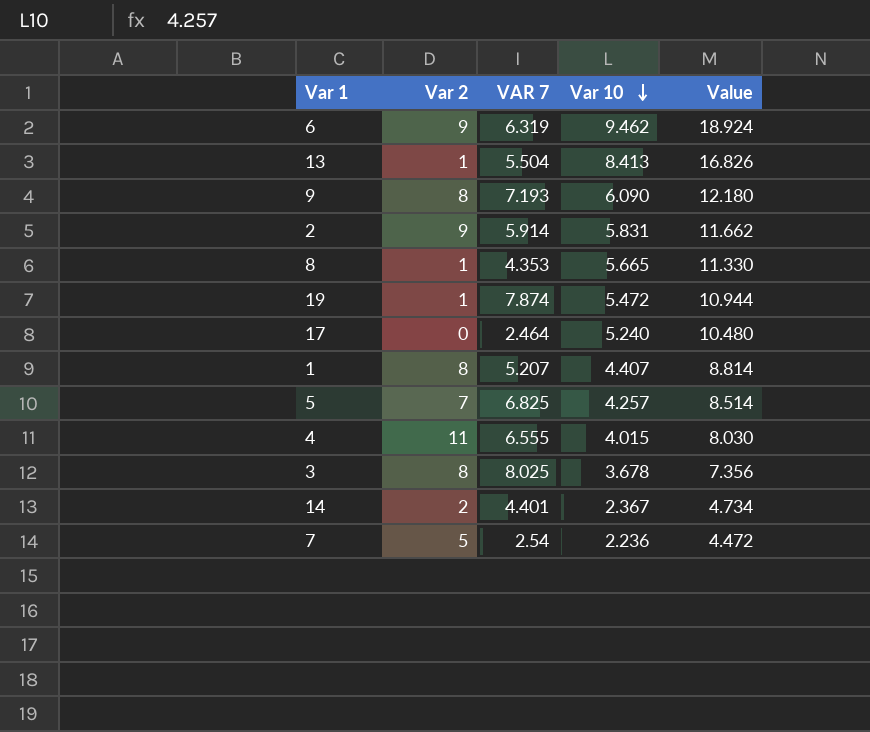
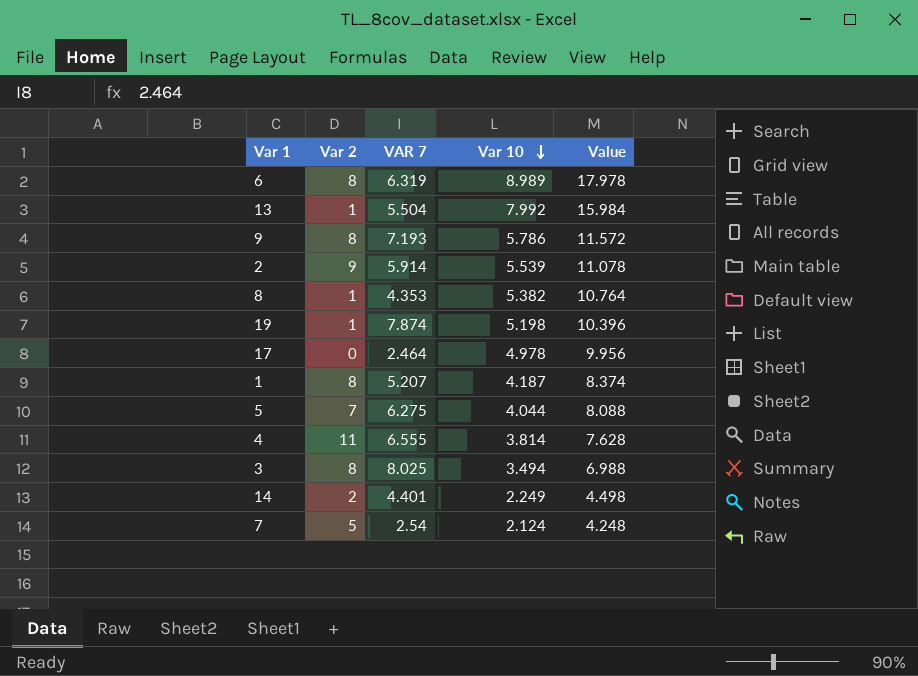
6 | Var 2: 9 -> 8
6 | Var 10: 9.462 -> 8.989
6 | Value: 18.924 -> 17.978
13 | Var 10: 8.413 -> 7.992
13 | Value: 16.826 -> 15.984
9 | Var 10: 6.090 -> 5.786
9 | Value: 12.180 -> 11.572
2 | Var 10: 5.831 -> 5.539
2 | Value: 11.662 -> 11.078
8 | Var 10: 5.665 -> 5.382
8 | Value: 11.330 -> 10.764
19 | Var 10: 5.472 -> 5.198
19 | Value: 10.944 -> 10.396
17 | Var 10: 5.240 -> 4.978
17 | Value: 10.480 -> 9.956
1 | Var 10: 4.407 -> 4.187
1 | Value: 8.814 -> 8.374
5 | VAR 7: 6.825 -> 6.275
5 | Var 10: 4.257 -> 4.044
5 | Value: 8.514 -> 8.088
4 | Var 10: 4.015 -> 3.814
4 | Value: 8.030 -> 7.628
3 | Var 10: 3.678 -> 3.494
3 | Value: 7.356 -> 6.988
14 | Var 10: 2.367 -> 2.249
14 | Value: 4.734 -> 4.498
7 | Var 10: 2.236 -> 2.124
7 | Value: 4.472 -> 4.248

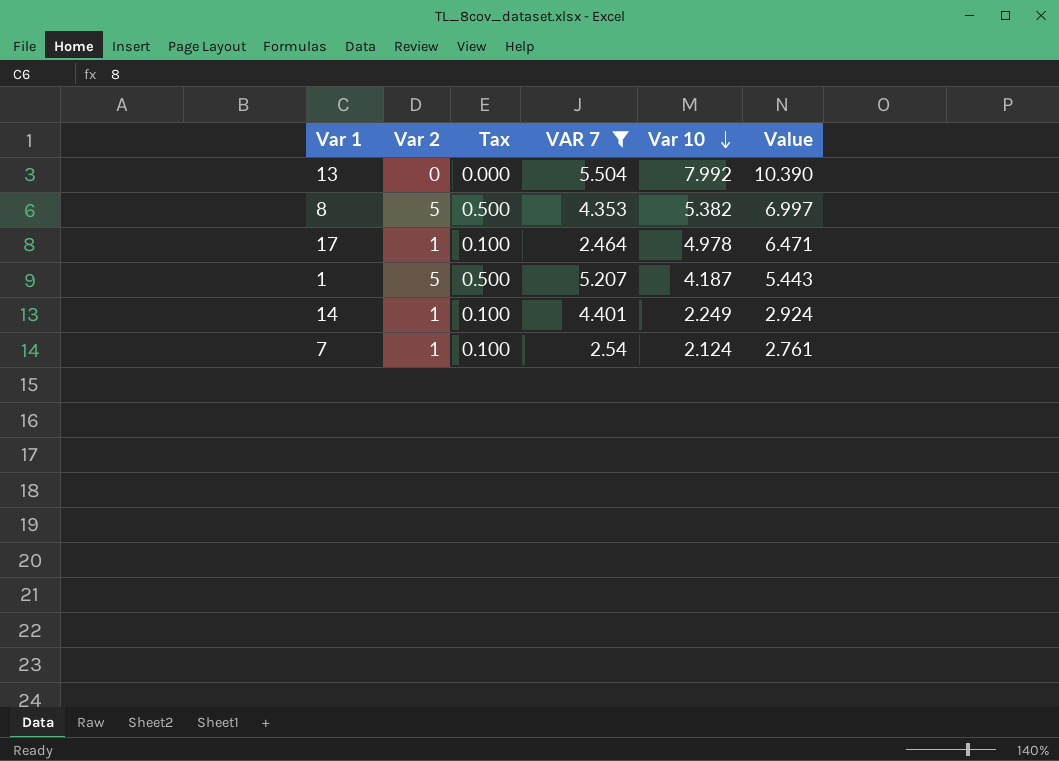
filter: none -> VAR 7 <= 5.504
column Tax | formula: none -> [Var 2] * 0.1
column Value | formula: [Var 10] * 2 -> [Var 10] * 1.3
13 | Var 2: 1 -> 0
8 | Var 2: 1 -> 5
17 | Var 2: 0 -> 1
1 | Var 2: 8 -> 5
14 | Var 2: 2 -> 1
7 | Var 2: 5 -> 1

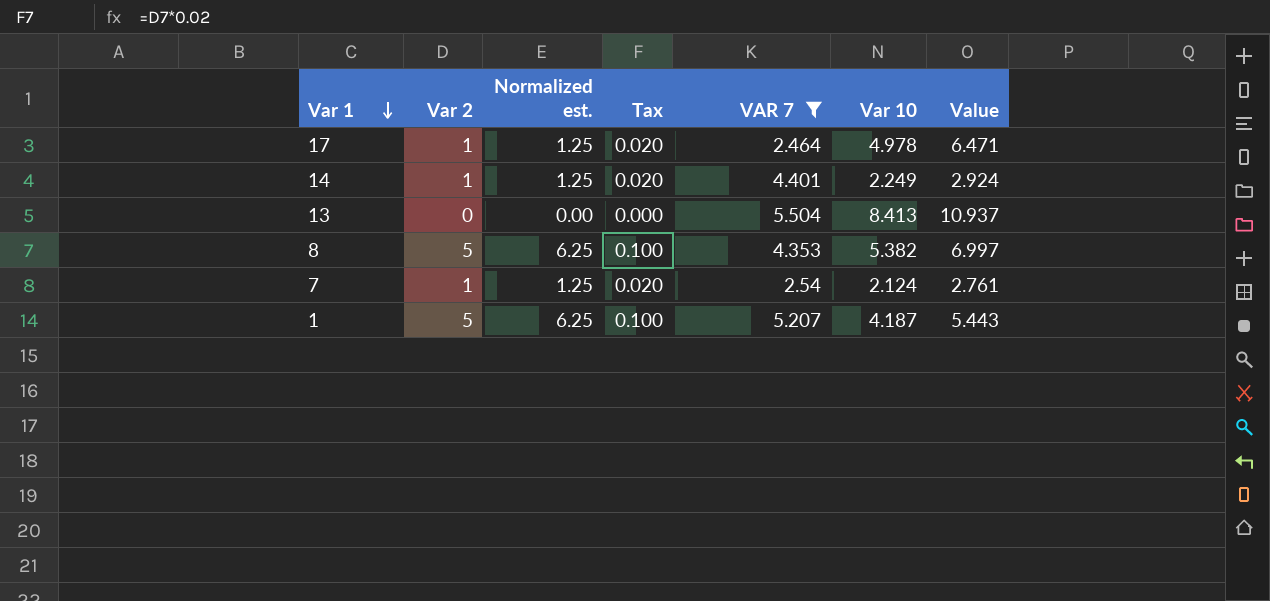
row order: Var 10 descending -> Var 1 descending
column Normalized est. | formula: none -> [Var 2] * 1.25
column Tax | formula: [Var 2] * 0.1 -> [Var 2] * 0.02
13 | Var 10: 7.992 -> 8.413
13 | Value: 10.390 -> 10.937

